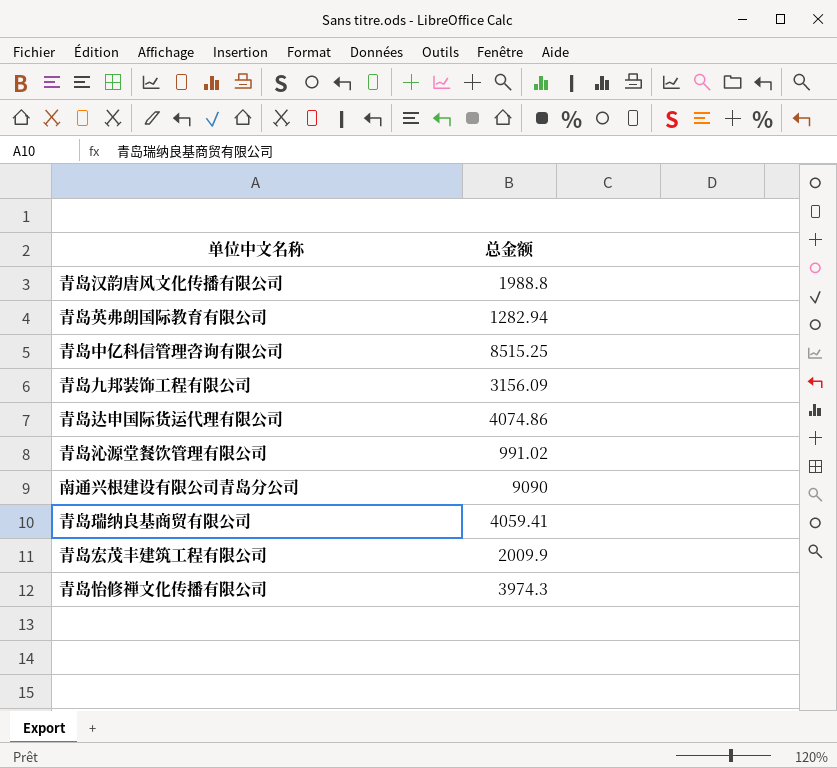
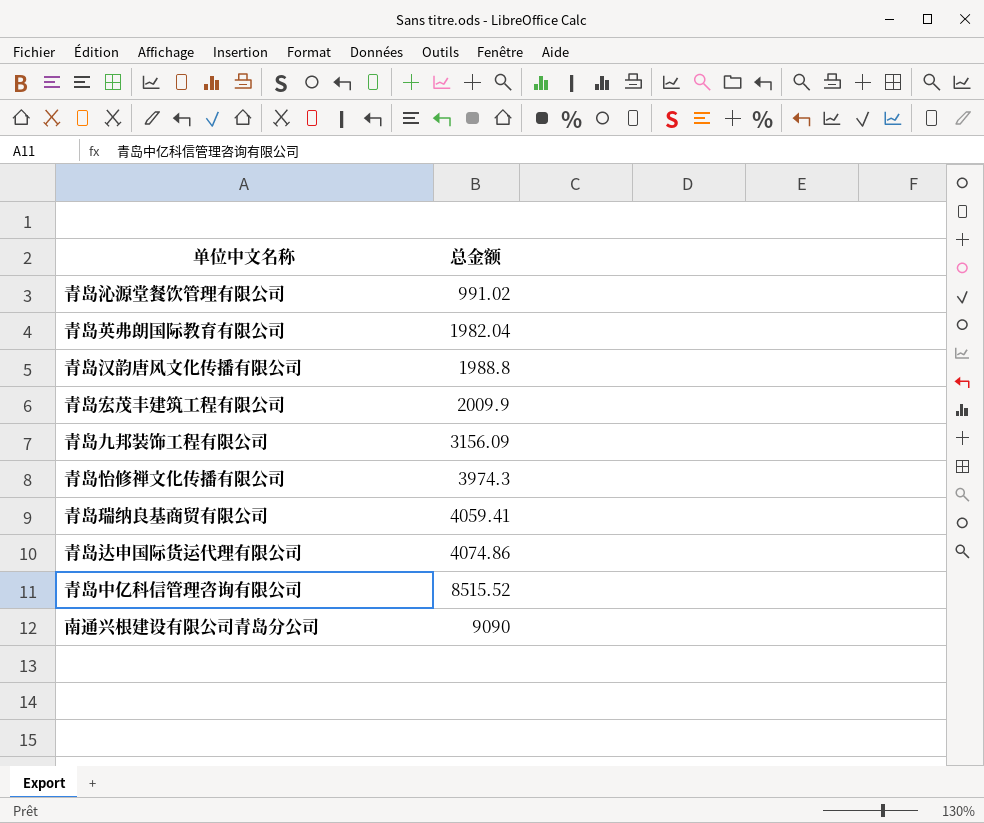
row order: none -> 总金额 ascending
青岛英弗朗国际教育有限公司 | 总金额: 1282.94 -> 1982.04
青岛中亿科信管理咨询有限公司 | 总金额: 8515.25 -> 8515.52

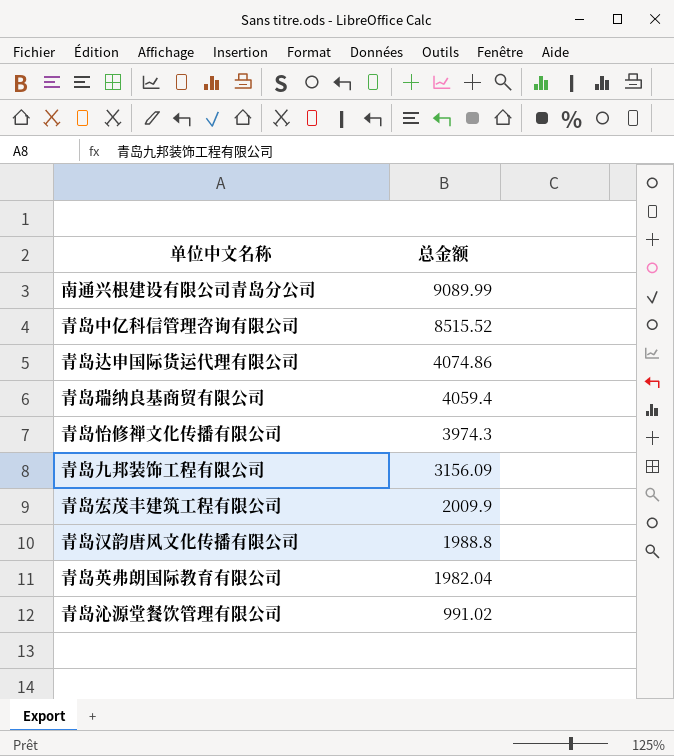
row order: 总金额 ascending -> 总金额 descending
南通兴根建设有限公司青岛分公司 | 总金额: 9090 -> 9089.99
青岛瑞纳良基商贸有限公司 | 总金额: 4059.41 -> 4059.4

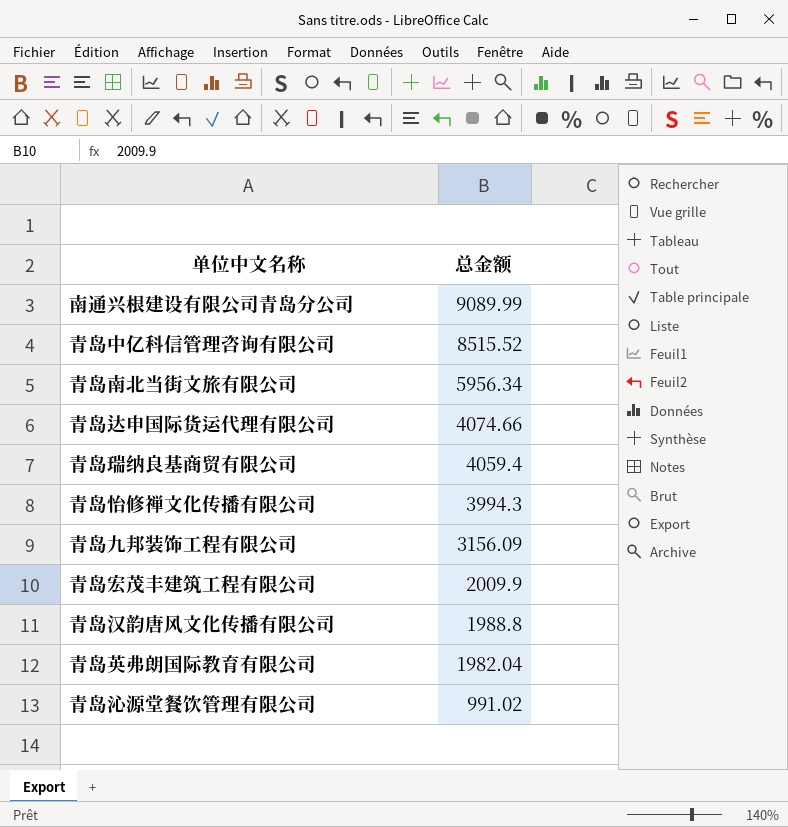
row 青岛南北当街文旅有限公司: none -> 5956.34
青岛达申国际货运代理有限公司 | 总金额: 4074.86 -> 4074.66
青岛怡修禅文化传播有限公司 | 总金额: 3974.3 -> 3994.3

